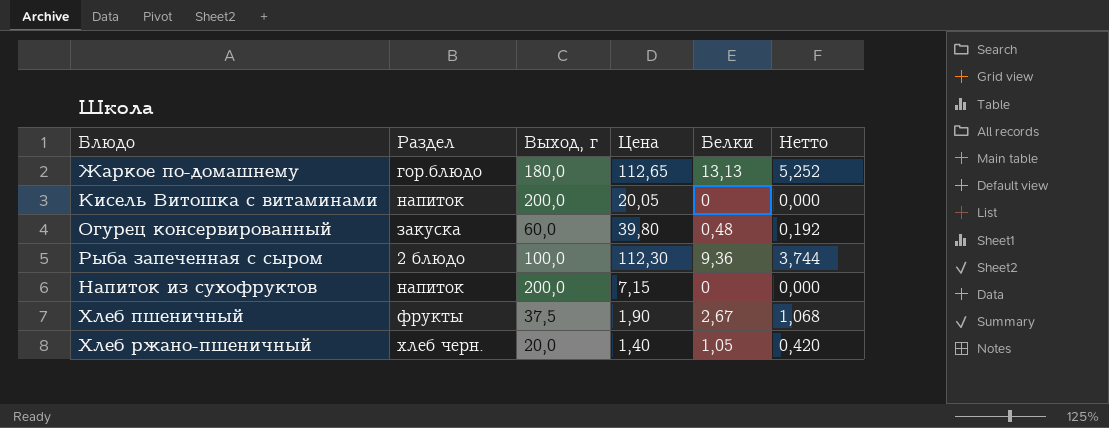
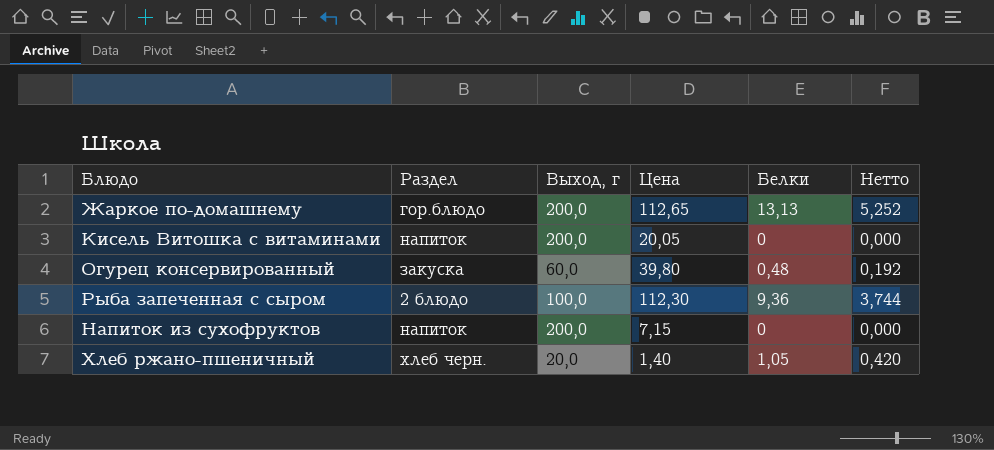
row Хлеб пшеничный: фрукты | 37,5 | 1,90 | 2,67 | 1,068 -> none
Жаркое по-домашнему | Выход, г: 180,0 -> 200,0

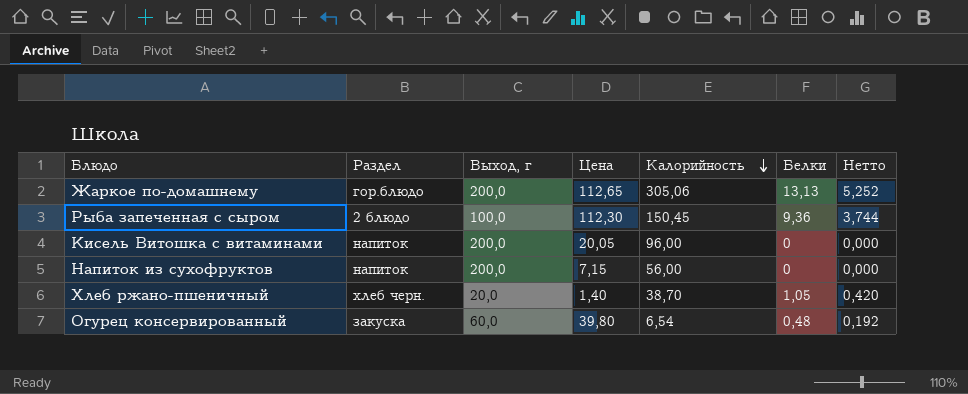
row order: none -> Калорийность descending
column Калорийность | position: none -> 5

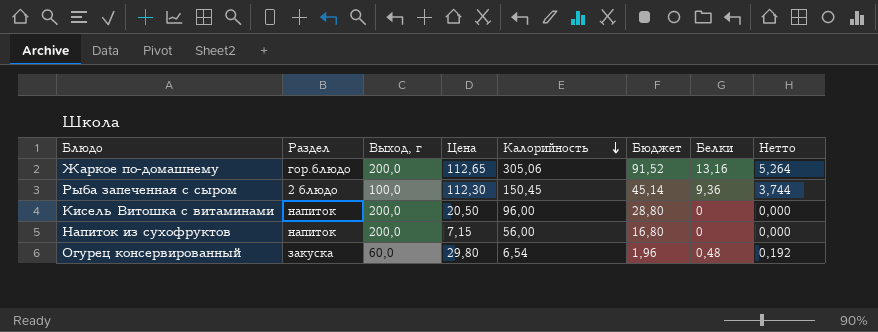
column Бюджет | formula: none -> [Калорийность] * 0,3
row Хлеб ржано-пшеничный: хлеб черн. | 20,0 | 1,40 | 38,70 | 1,05 | 0,420 -> none
Жаркое по-домашнему | Белки: 13,13 -> 13,16
Жаркое по-домашнему | Нетто: 5,252 -> 5,264
Кисель Витошка с витаминами | Цена: 20,05 -> 20,50
Огурец консервированный | Цена: 39,80 -> 29,80

